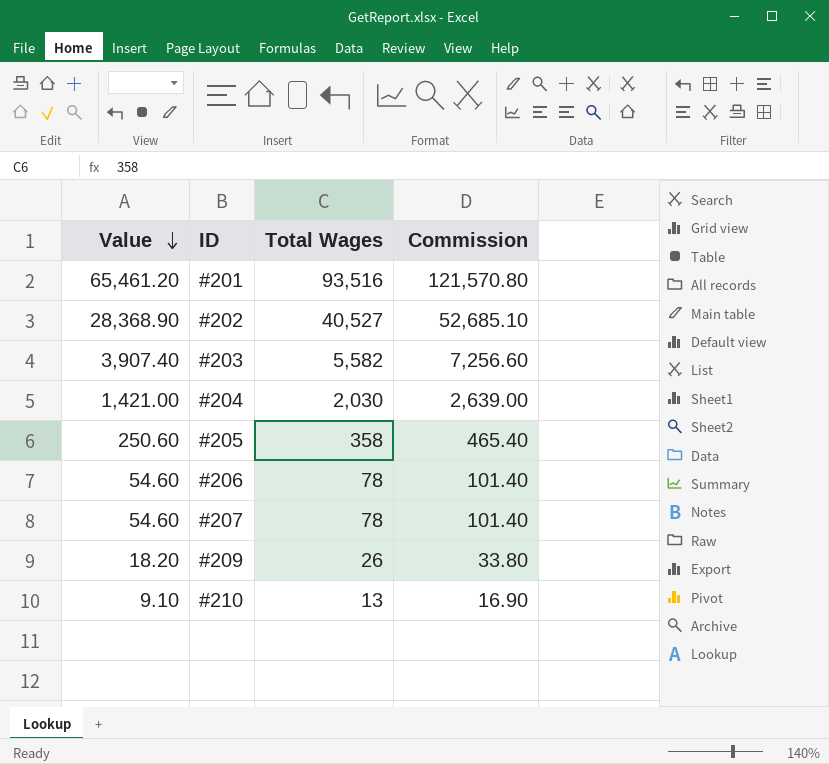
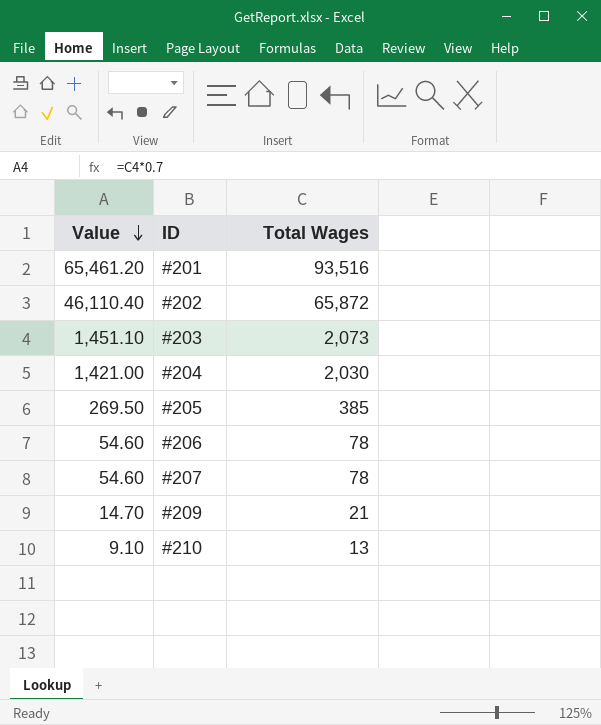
column Commission | formula: [Total Wages] * 1.3 -> none
#202 | Value: 28,368.90 -> 46,110.40
#202 | Total Wages: 40,527 -> 65,872
#203 | Value: 3,907.40 -> 1,451.10
#203 | Total Wages: 5,582 -> 2,073
#205 | Value: 250.60 -> 269.50
#205 | Total Wages: 358 -> 385
#209 | Value: 18.20 -> 14.70
#209 | Total Wages: 26 -> 21

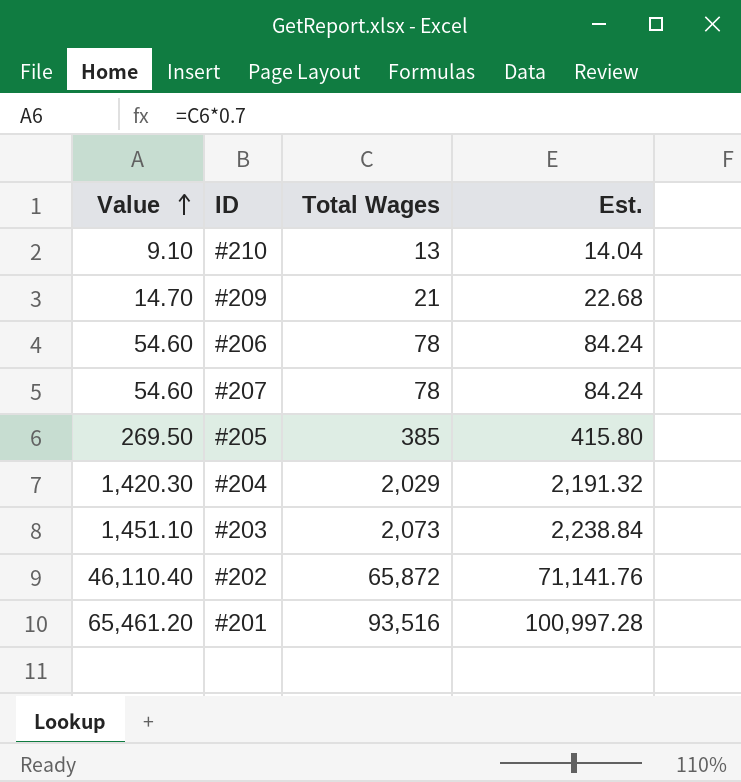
row order: Value descending -> Value ascending
column Est. | formula: none -> [Total Wages] * 1.08
#204 | Value: 1,421.00 -> 1,420.30
#204 | Total Wages: 2,030 -> 2,029

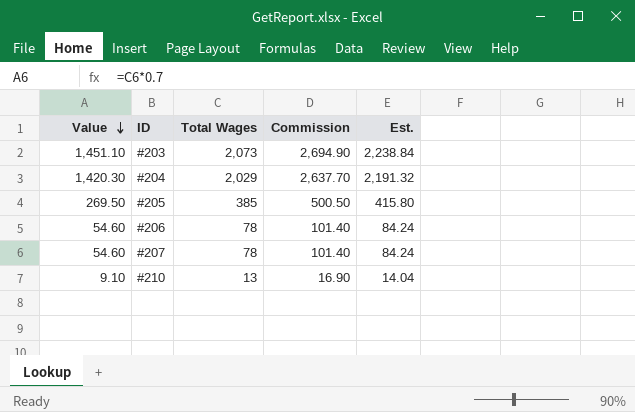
row order: Value ascending -> Value descending
column Commission | formula: none -> [Total Wages] * 1.3
row #209: 14.70 | 21 | 22.68 -> none
row #202: 46,110.40 | 65,872 | 71,141.76 -> none
row #201: 65,461.20 | 93,516 | 100,997.28 -> none

